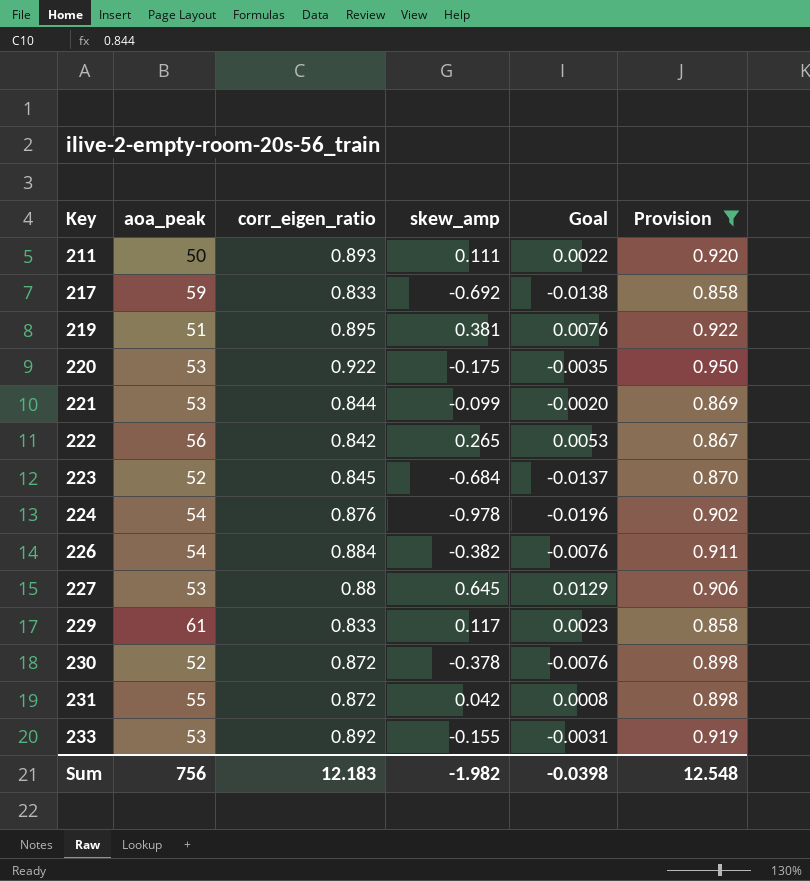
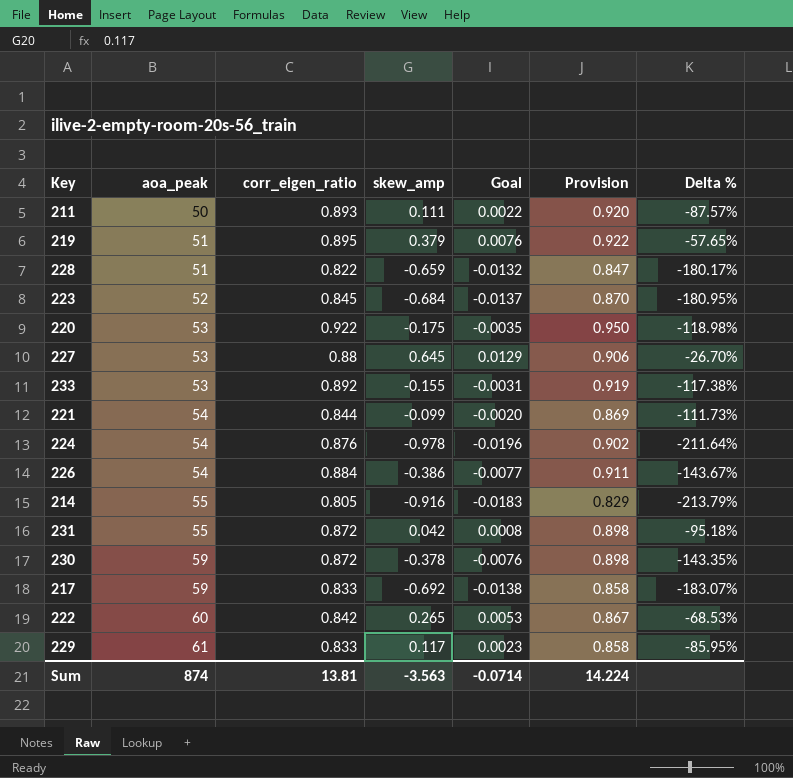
filter: Provision >= 0.858 -> none
row order: Key ascending -> aoa_peak ascending
column Delta % | formula: none -> ([skew_amp] - [corr_eigen_ratio]) / [corr_eigen_ratio]
219 | skew_amp: 0.381 -> 0.379
221 | aoa_peak: 53 -> 54
226 | skew_amp: -0.382 -> -0.386
226 | Goal: -0.0076 -> -0.0077
230 | aoa_peak: 52 -> 59
222 | aoa_peak: 56 -> 60
Sum | aoa_peak: 756 -> 874
Sum | corr_eigen_ratio: 12.183 -> 13.81
Sum | skew_amp: -1.982 -> -3.563
Sum | Goal: -0.0398 -> -0.0714
Sum | Provision: 12.548 -> 14.224

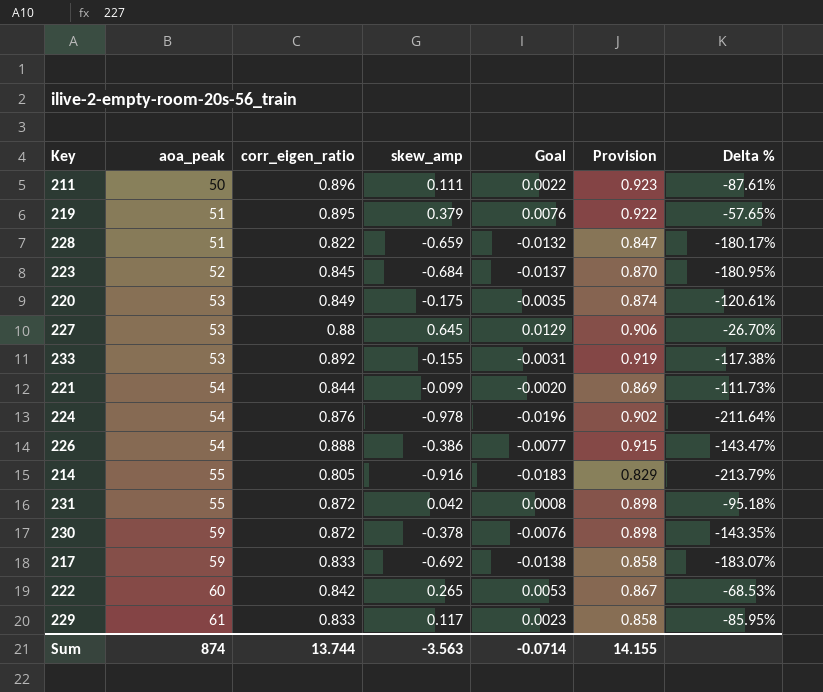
211 | corr_eigen_ratio: 0.893 -> 0.896
211 | Provision: 0.920 -> 0.923
211 | Delta %: -87.57% -> -87.61%
220 | corr_eigen_ratio: 0.922 -> 0.849
220 | Provision: 0.950 -> 0.874
220 | Delta %: -118.98% -> -120.61%
226 | corr_eigen_ratio: 0.884 -> 0.888
226 | Provision: 0.911 -> 0.915
226 | Delta %: -143.67% -> -143.47%
Sum | corr_eigen_ratio: 13.81 -> 13.744
Sum | Provision: 14.224 -> 14.155

